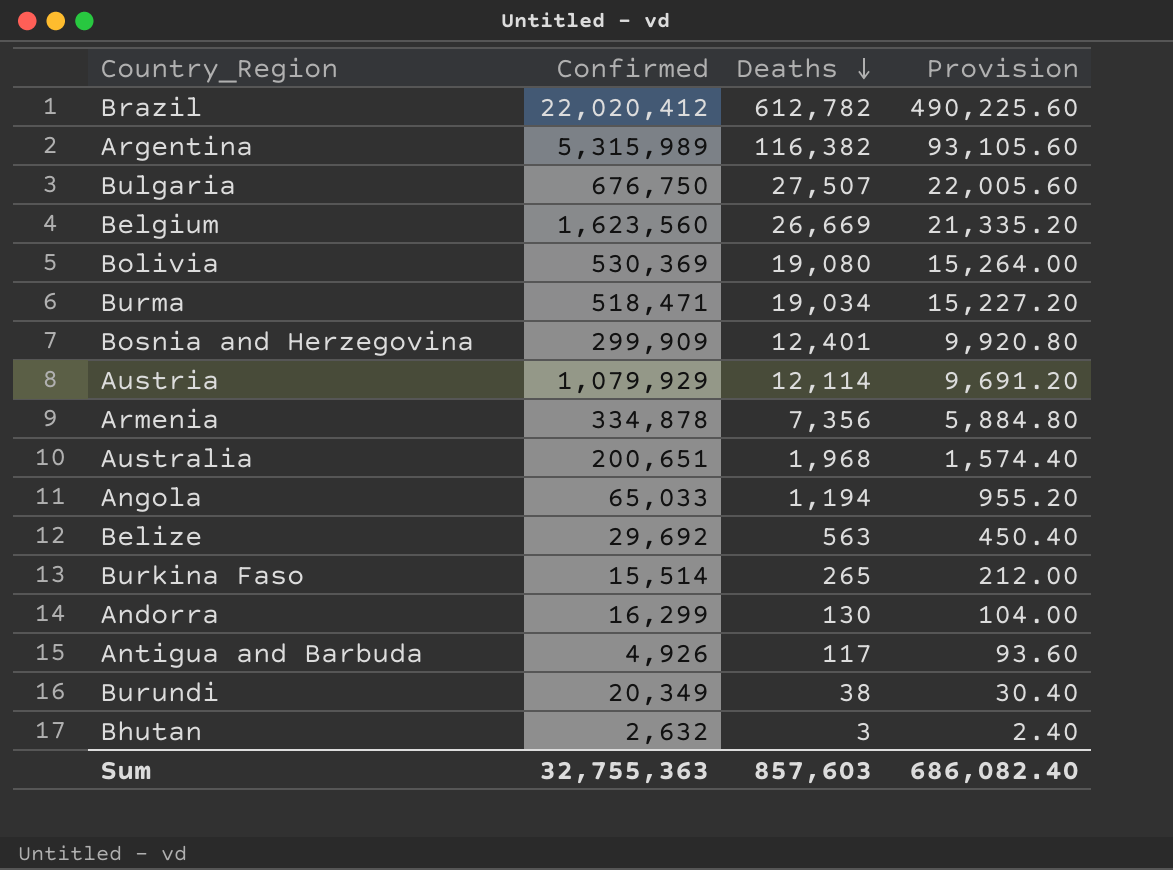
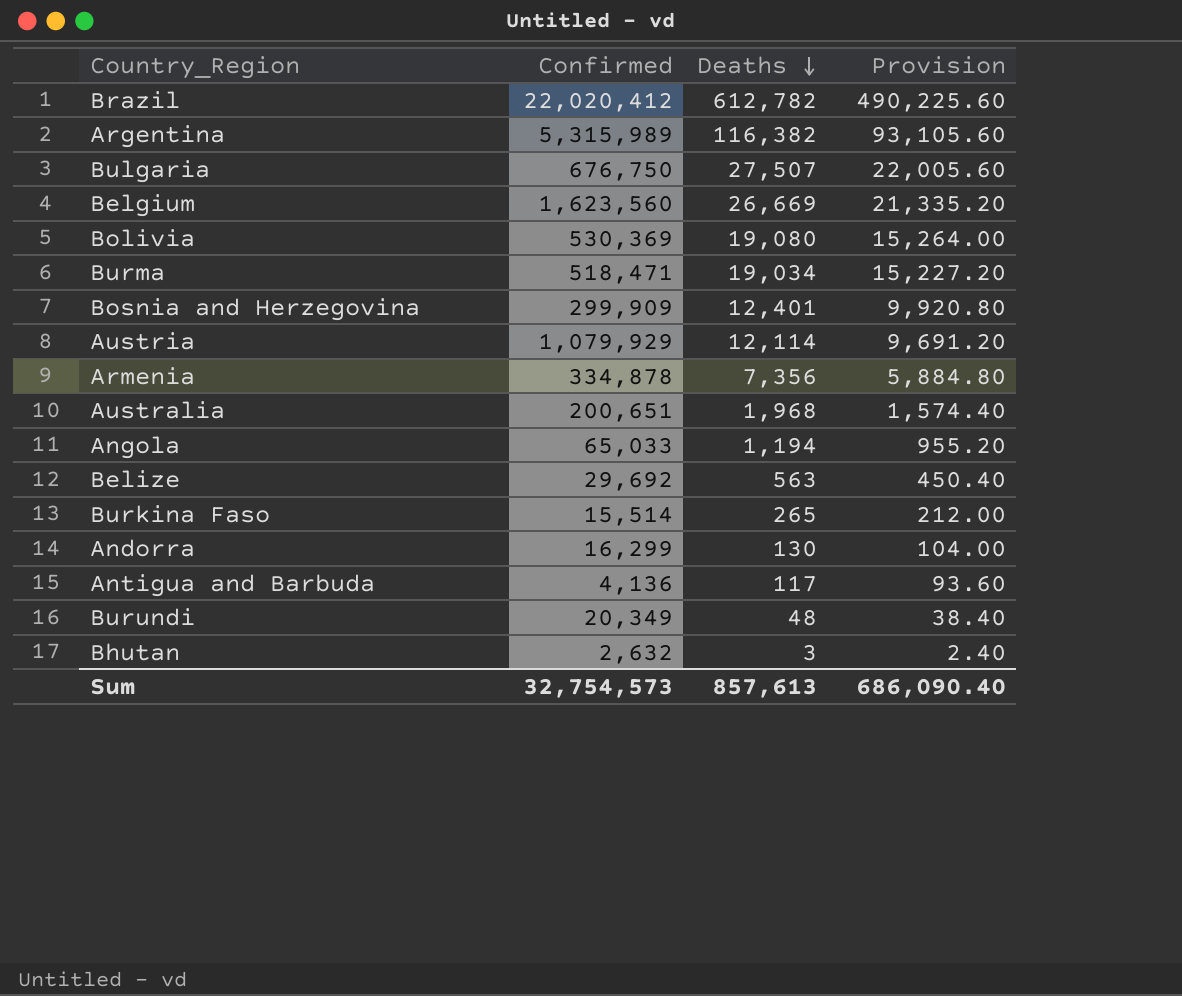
Antigua and Barbuda | Confirmed: 4,926 -> 4,136
Burundi | Deaths: 38 -> 48
Burundi | Provision: 30.40 -> 38.40
Sum | Confirmed: 32,755,363 -> 32,754,573
Sum | Deaths: 857,603 -> 857,613
Sum | Provision: 686,082.40 -> 686,090.40

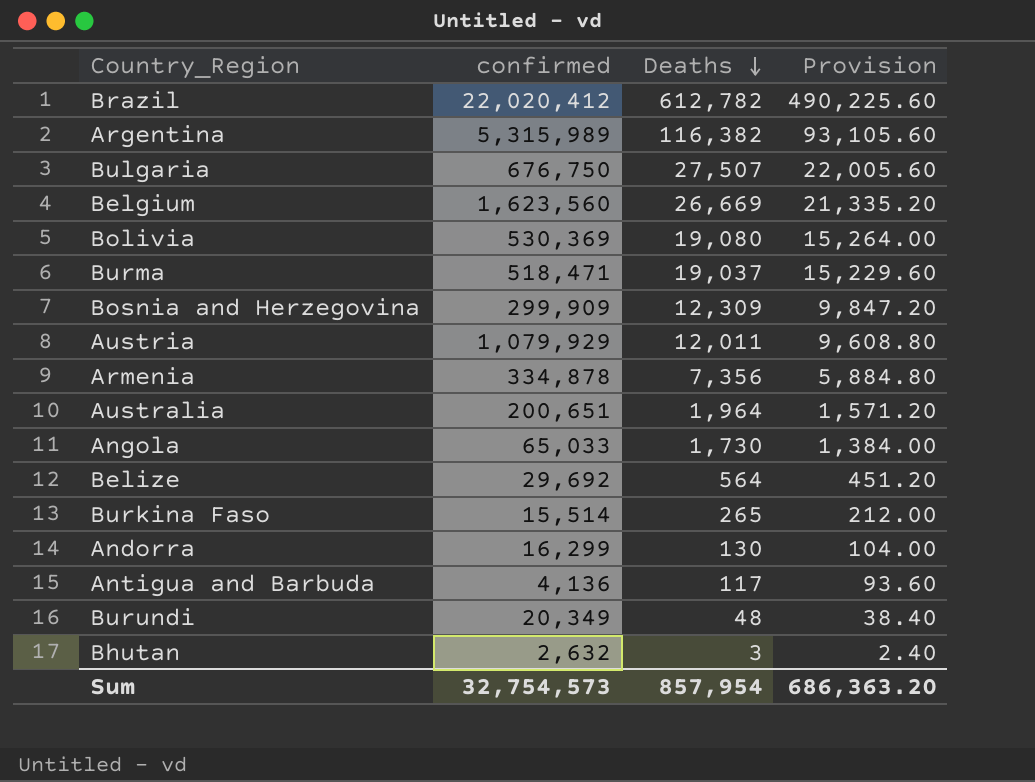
column name: Confirmed -> confirmed
Burma | Deaths: 19,034 -> 19,037
Burma | Provision: 15,227.20 -> 15,229.60
Bosnia and Herzegovina | Deaths: 12,401 -> 12,309
Bosnia and Herzegovina | Provision: 9,920.80 -> 9,847.20
Austria | Deaths: 12,114 -> 12,011
Austria | Provision: 9,691.20 -> 9,608.80
Australia | Deaths: 1,968 -> 1,964
Australia | Provision: 1,574.40 -> 1,571.20
Angola | Deaths: 1,194 -> 1,730
Angola | Provision: 955.20 -> 1,384.00
Belize | Deaths: 563 -> 564
Belize | Provision: 450.40 -> 451.20
Sum | Deaths: 857,613 -> 857,954
Sum | Provision: 686,090.40 -> 686,363.20

